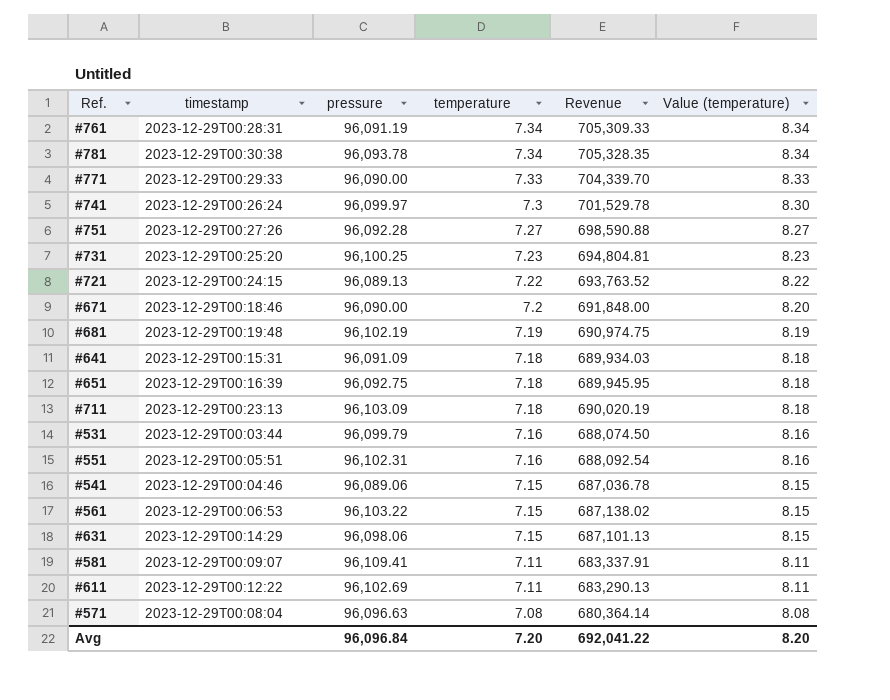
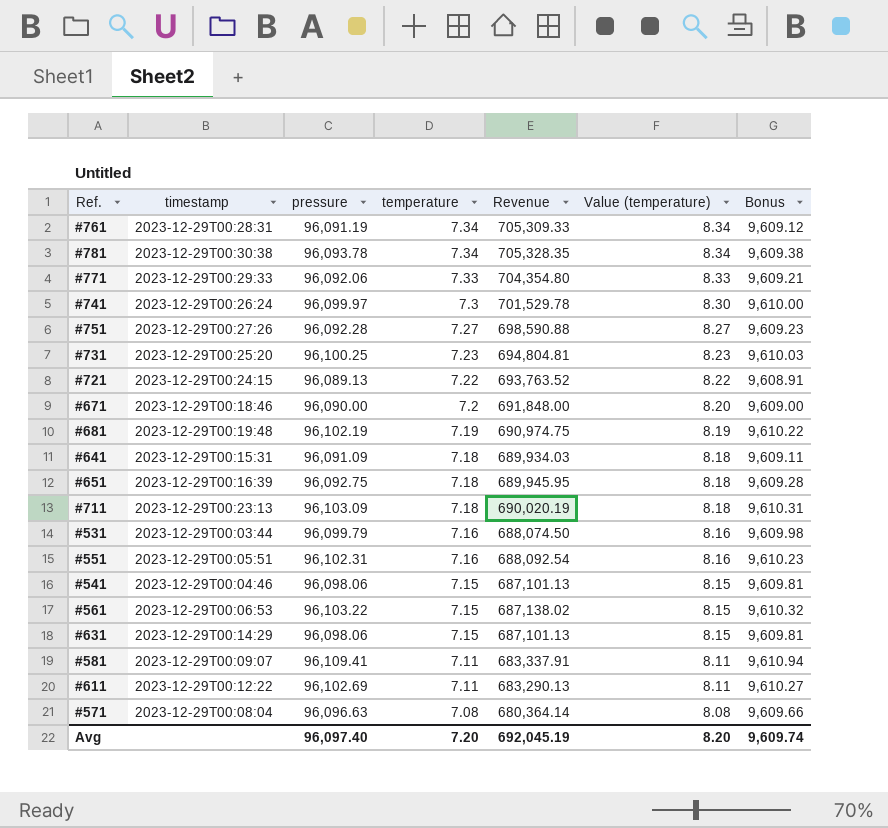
column Bonus | formula: none -> [pressure] * 0.1
#771 | pressure: 96,090.00 -> 96,092.06
#771 | Revenue: 704,339.70 -> 704,354.80
#541 | pressure: 96,089.06 -> 96,098.06
#541 | Revenue: 687,036.78 -> 687,101.13
Avg | pressure: 96,096.84 -> 96,097.40
Avg | Revenue: 692,041.22 -> 692,045.19

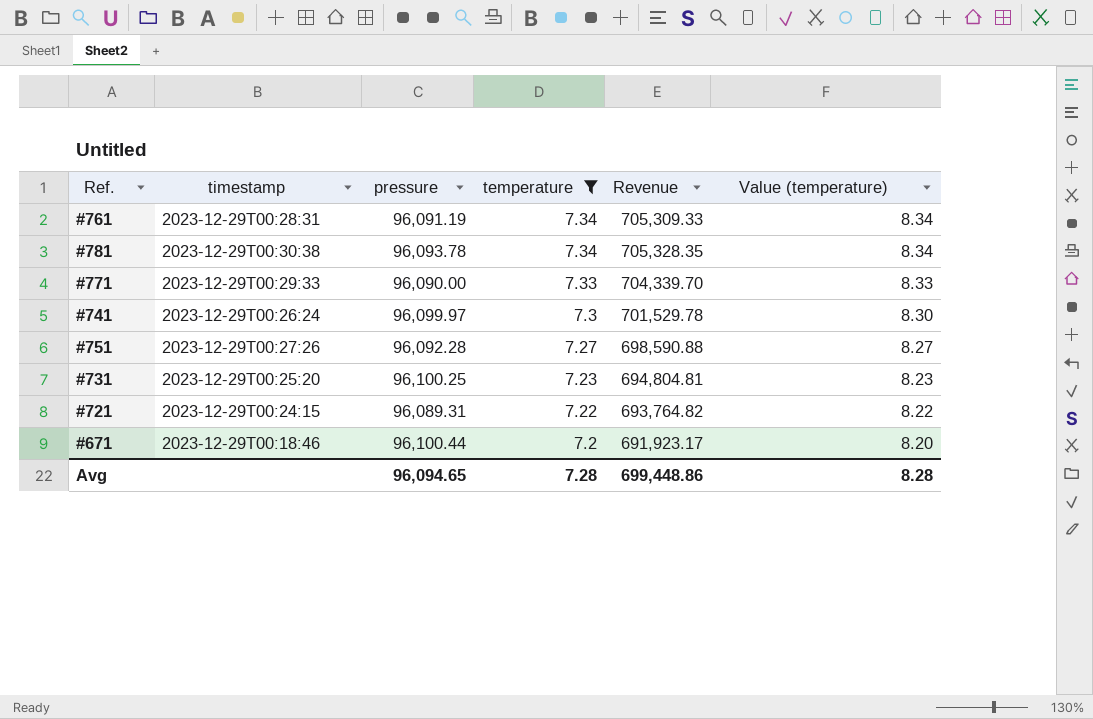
filter: none -> temperature >= 7.2
column Bonus | formula: [pressure] * 0.1 -> none
#771 | pressure: 96,092.06 -> 96,090.00
#771 | Revenue: 704,354.80 -> 704,339.70
#721 | pressure: 96,089.13 -> 96,089.31
#721 | Revenue: 693,763.52 -> 693,764.82
#671 | pressure: 96,090.00 -> 96,100.44
#671 | Revenue: 691,848.00 -> 691,923.17
Avg | pressure: 96,097.40 -> 96,094.65
Avg | temperature: 7.20 -> 7.28
Avg | Revenue: 692,045.19 -> 699,448.86
Avg | Value (temperature): 8.20 -> 8.28

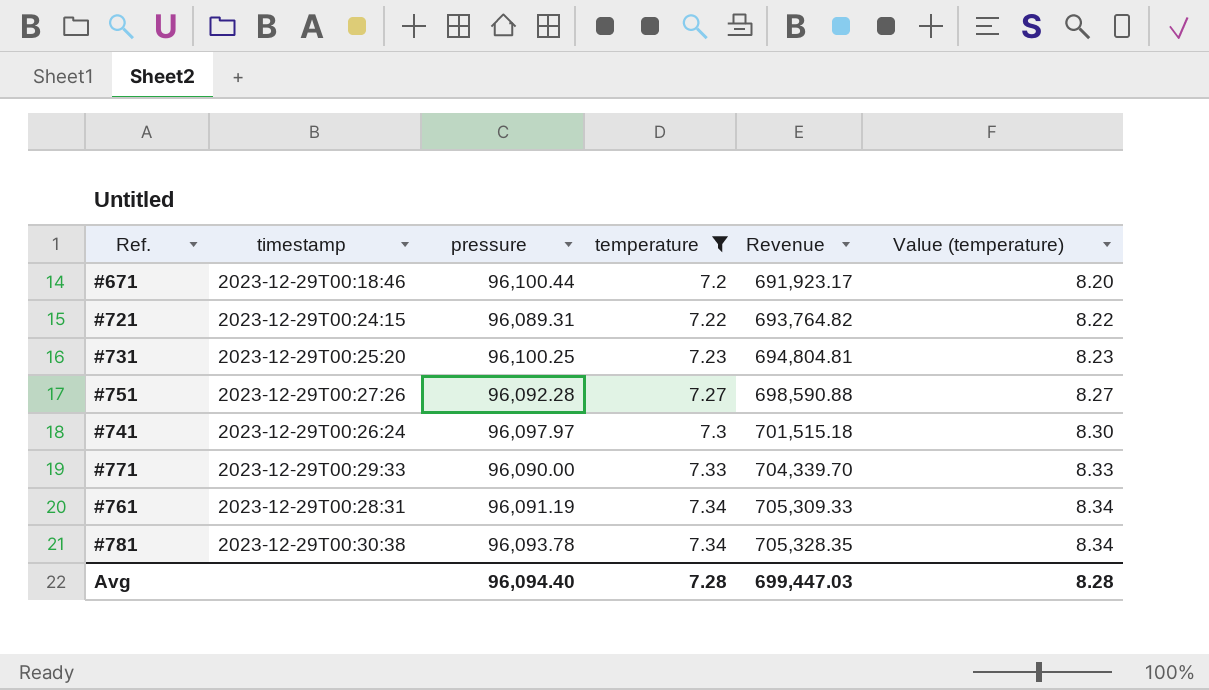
row order: temperature descending -> temperature ascending
#741 | pressure: 96,099.97 -> 96,097.97
#741 | Revenue: 701,529.78 -> 701,515.18
Avg | pressure: 96,094.65 -> 96,094.40
Avg | Revenue: 699,448.86 -> 699,447.03

